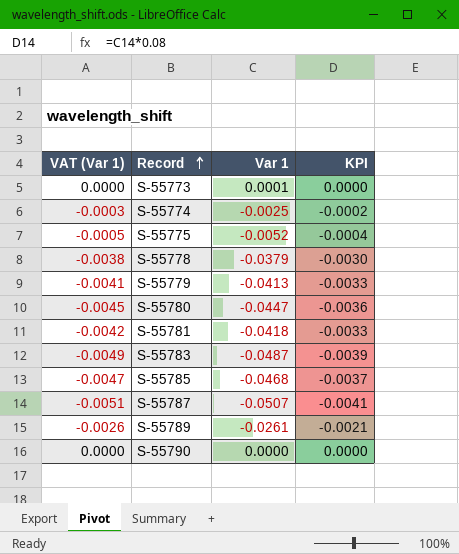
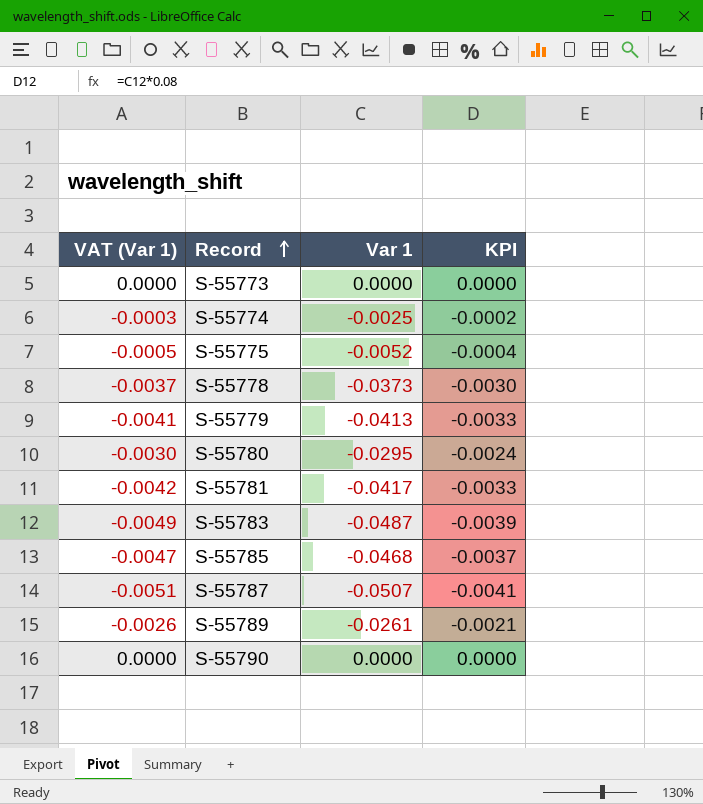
S-55773 | Var 1: 0.0001 -> 0.0000
S-55778 | VAT (Var 1): -0.0038 -> -0.0037
S-55778 | Var 1: -0.0379 -> -0.0373
S-55780 | VAT (Var 1): -0.0045 -> -0.0030
S-55780 | Var 1: -0.0447 -> -0.0295
S-55780 | KPI: -0.0036 -> -0.0024
S-55781 | Var 1: -0.0418 -> -0.0417

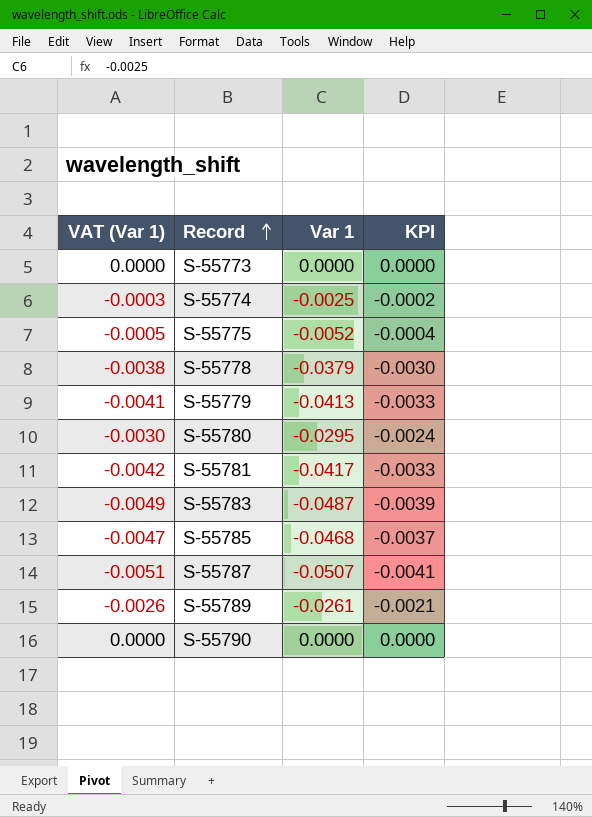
S-55778 | VAT (Var 1): -0.0037 -> -0.0038
S-55778 | Var 1: -0.0373 -> -0.0379

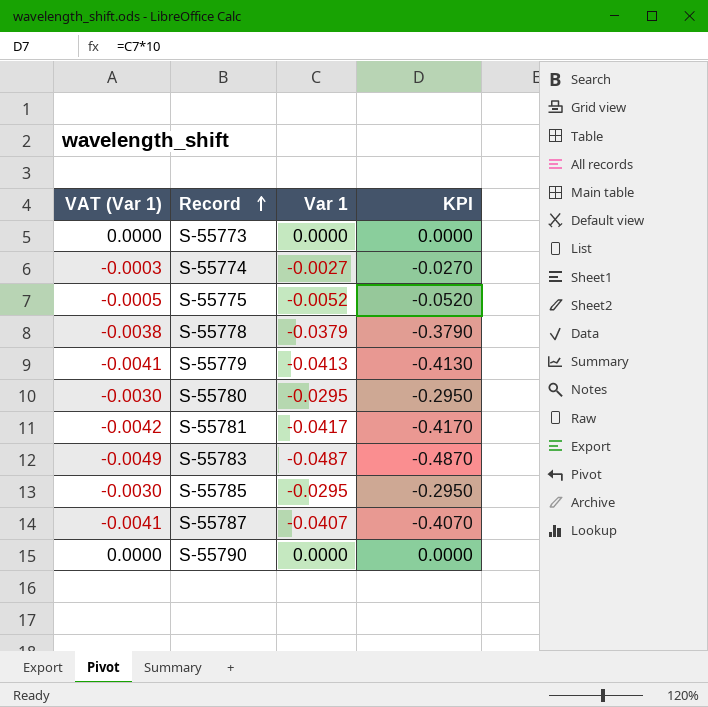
column KPI | formula: [Var 1] * 0.08 -> [Var 1] * 10
row S-55789: -0.0026 | -0.0261 | -0.0021 -> none
S-55774 | Var 1: -0.0025 -> -0.0027
S-55785 | VAT (Var 1): -0.0047 -> -0.0030
S-55785 | Var 1: -0.0468 -> -0.0295
S-55787 | VAT (Var 1): -0.0051 -> -0.0041
S-55787 | Var 1: -0.0507 -> -0.0407

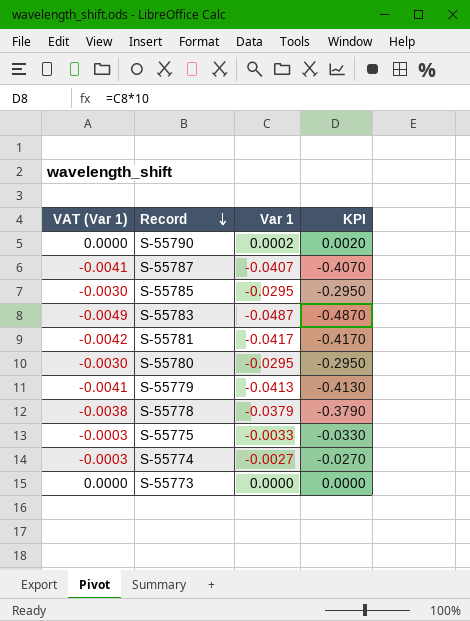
row order: Record ascending -> Record descending
S-55790 | Var 1: 0.0000 -> 0.0002
S-55790 | KPI: 0.0000 -> 0.0020
S-55775 | VAT (Var 1): -0.0005 -> -0.0003
S-55775 | Var 1: -0.0052 -> -0.0033
S-55775 | KPI: -0.0520 -> -0.0330

